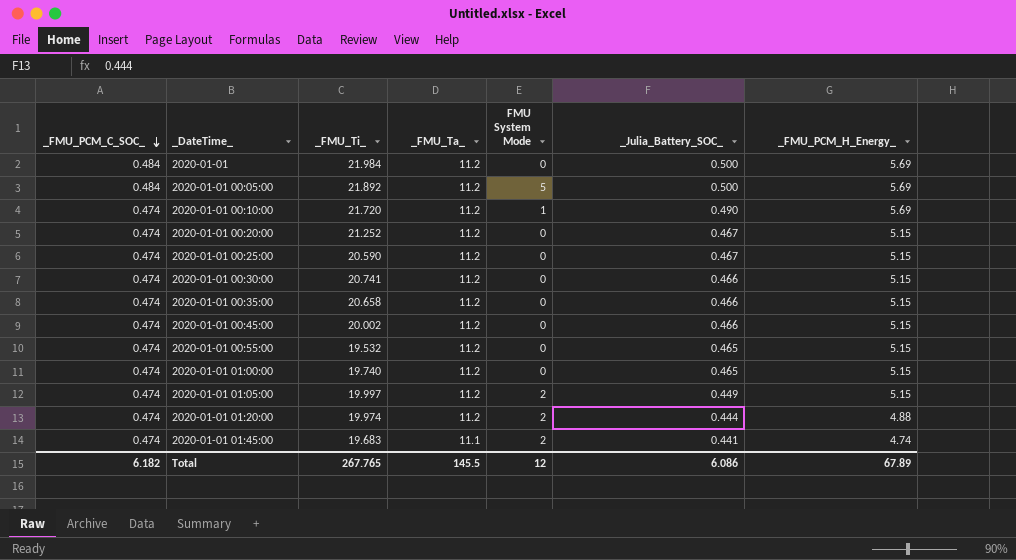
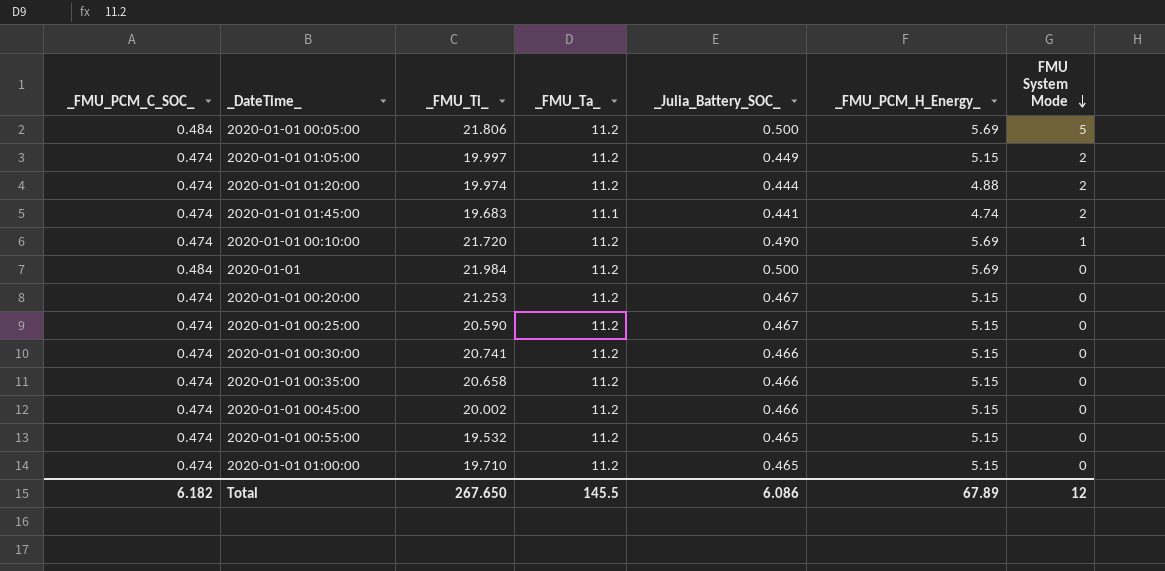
row order: _FMU_PCM_C_SOC_ descending -> FMU System Mode descending
column FMU System Mode | position: 5 -> 7
2020-01-01 00:05:00 | _FMU_Ti_: 21.892 -> 21.806
2020-01-01 00:20:00 | _FMU_Ti_: 21.252 -> 21.253
2020-01-01 01:00:00 | _FMU_Ti_: 19.740 -> 19.710
Total | _FMU_Ti_: 267.765 -> 267.650

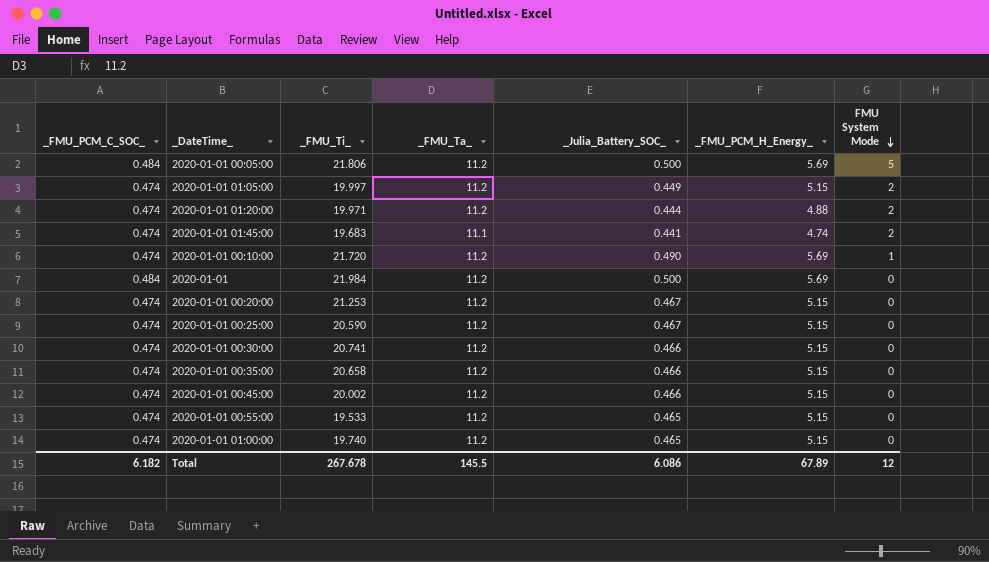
2020-01-01 01:20:00 | _FMU_Ti_: 19.974 -> 19.971
2020-01-01 00:55:00 | _FMU_Ti_: 19.532 -> 19.533
2020-01-01 01:00:00 | _FMU_Ti_: 19.710 -> 19.740
Total | _FMU_Ti_: 267.650 -> 267.678

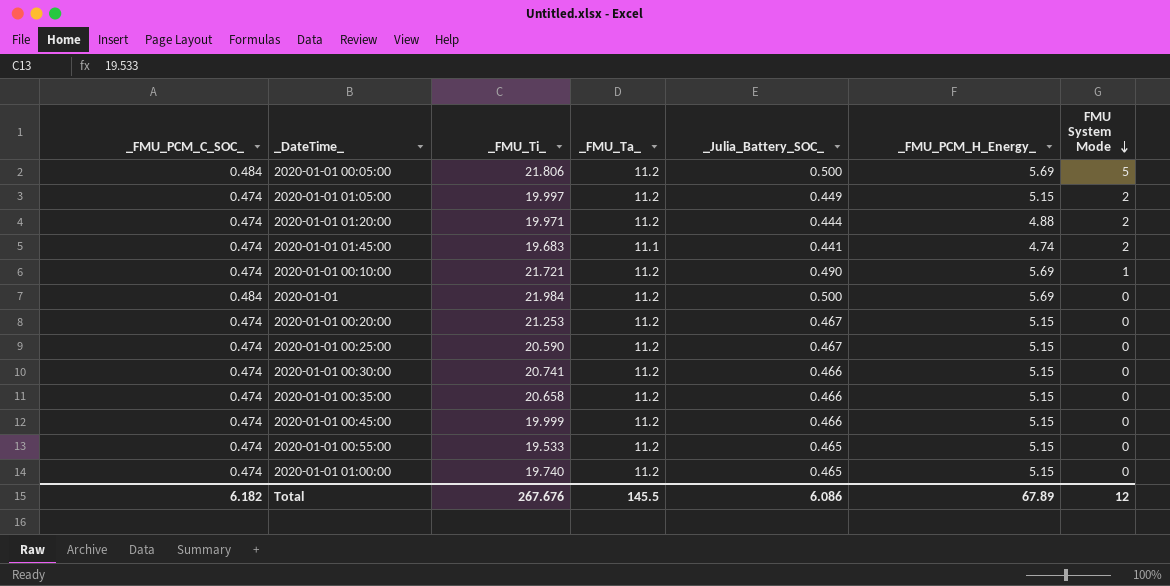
2020-01-01 00:10:00 | _FMU_Ti_: 21.720 -> 21.721
2020-01-01 00:45:00 | _FMU_Ti_: 20.002 -> 19.999
Total | _FMU_Ti_: 267.678 -> 267.676

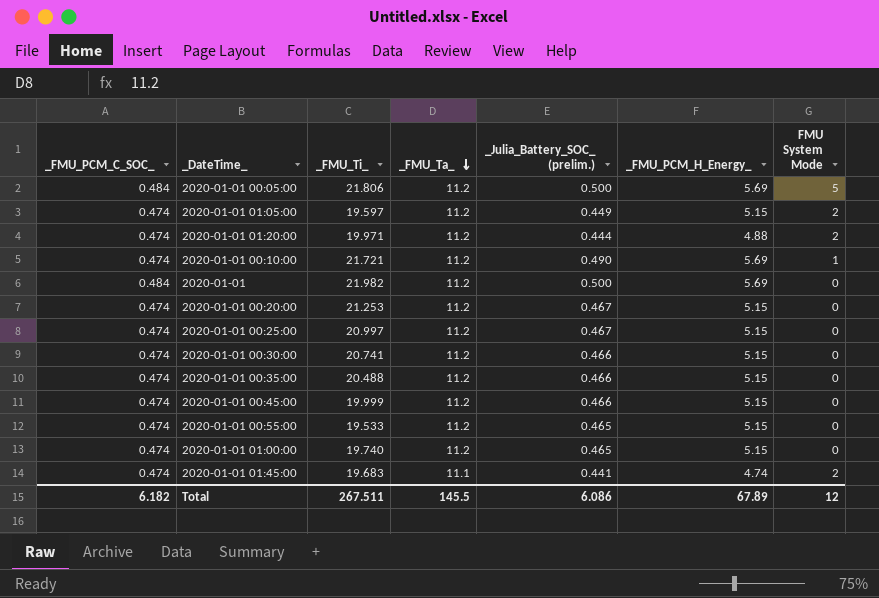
row order: FMU System Mode descending -> _FMU_Ta_ descending
column name: _Julia_Battery_SOC_ -> _Julia_Battery_SOC_ (prelim.)
2020-01-01 01:05:00 | _FMU_Ti_: 19.997 -> 19.597
2020-01-01 | _FMU_Ti_: 21.984 -> 21.982
2020-01-01 00:25:00 | _FMU_Ti_: 20.590 -> 20.997
2020-01-01 00:35:00 | _FMU_Ti_: 20.658 -> 20.488
Total | _FMU_Ti_: 267.676 -> 267.511

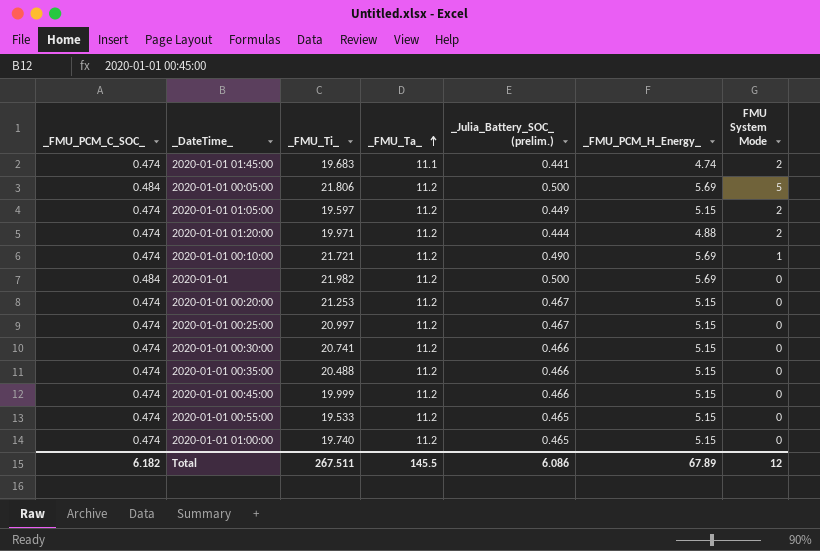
row order: _FMU_Ta_ descending -> _FMU_Ta_ ascending

